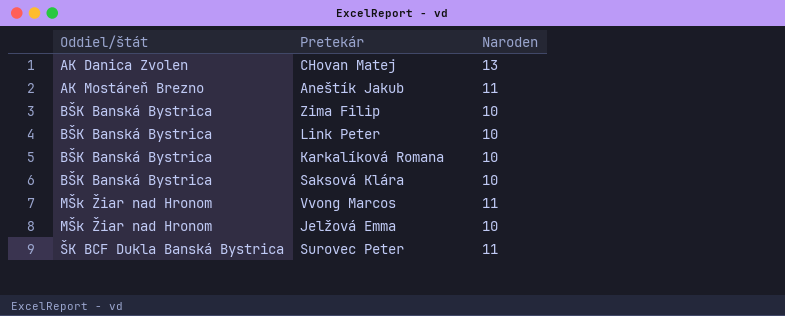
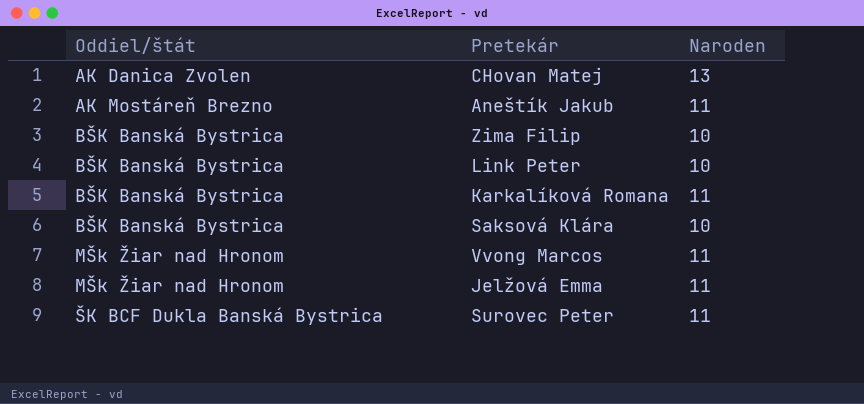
Karkalíková Romana | Naroden: 10 -> 11
Jelžová Emma | Naroden: 10 -> 11

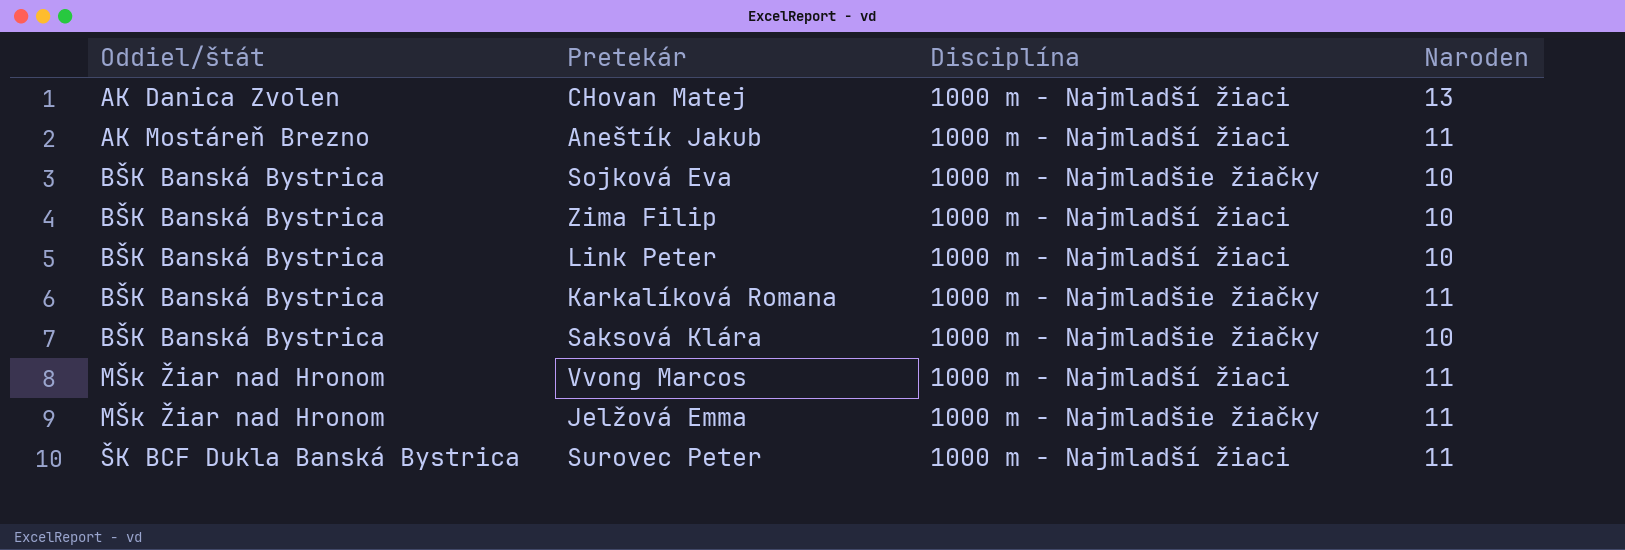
column Disciplína | position: none -> 3
row Sojková Eva: none -> BŠK Banská Bystrica | 1000 m - Najmladšie žiačky | 10

